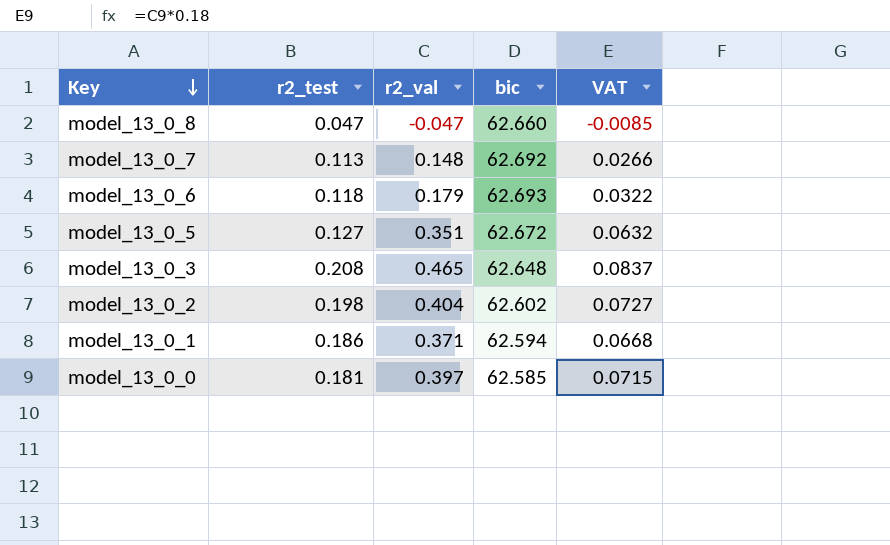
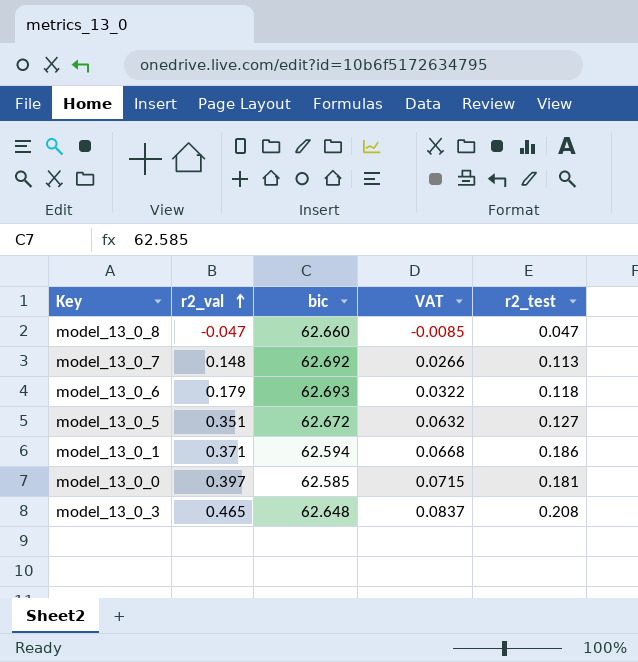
row order: Key descending -> r2_val ascending
column r2_test | position: 2 -> 5
row model_13_0_2: 0.198 | 0.404 | 62.602 | 0.0727 -> none

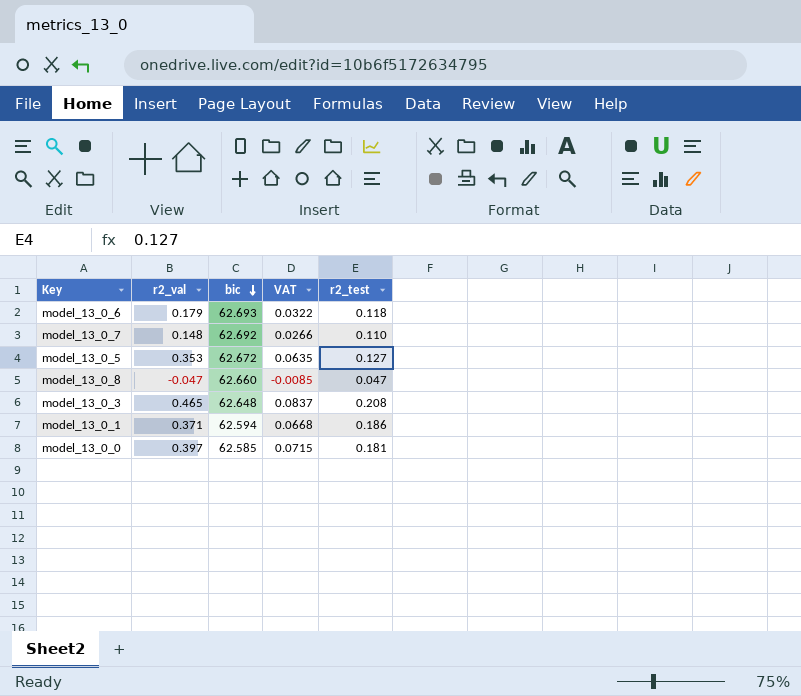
row order: r2_val ascending -> bic descending
model_13_0_7 | r2_test: 0.113 -> 0.110
model_13_0_5 | r2_val: 0.351 -> 0.353
model_13_0_5 | VAT: 0.0632 -> 0.0635

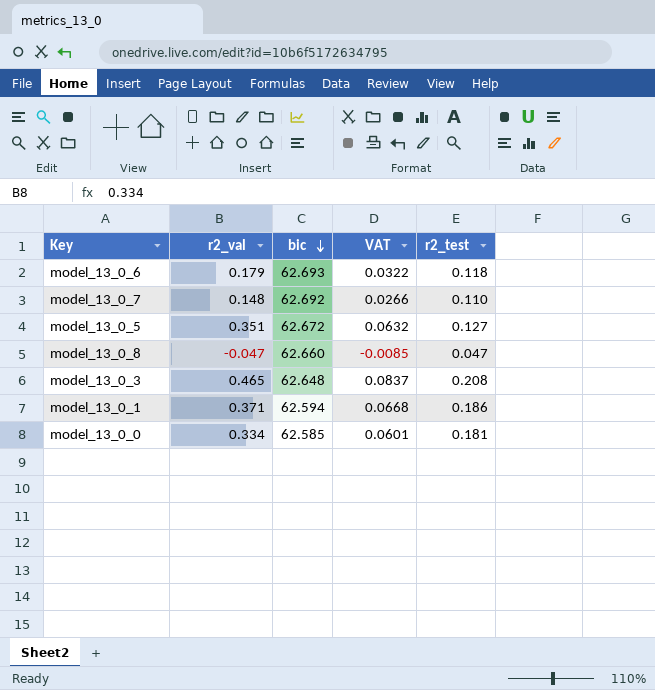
model_13_0_5 | r2_val: 0.353 -> 0.351
model_13_0_5 | VAT: 0.0635 -> 0.0632
model_13_0_0 | r2_val: 0.397 -> 0.334
model_13_0_0 | VAT: 0.0715 -> 0.0601

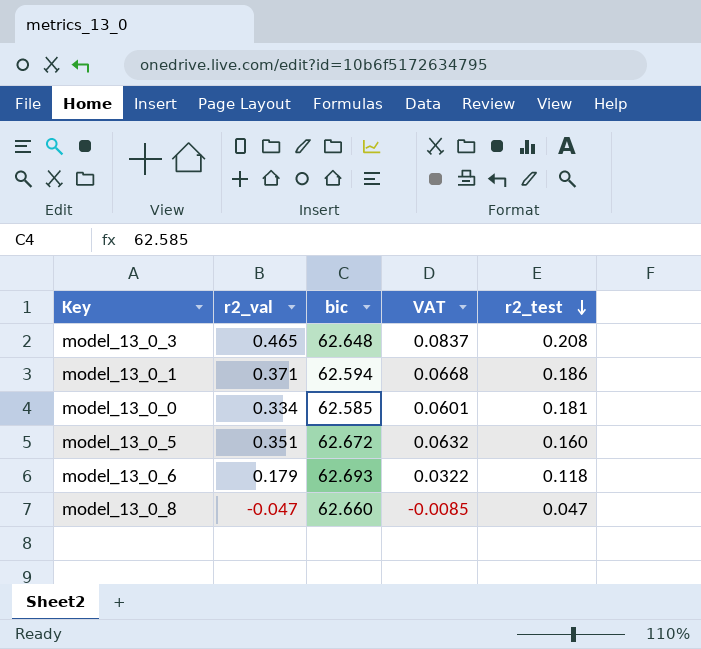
row order: bic descending -> r2_test descending
row model_13_0_7: 0.148 | 62.692 | 0.0266 | 0.110 -> none
model_13_0_5 | r2_test: 0.127 -> 0.160

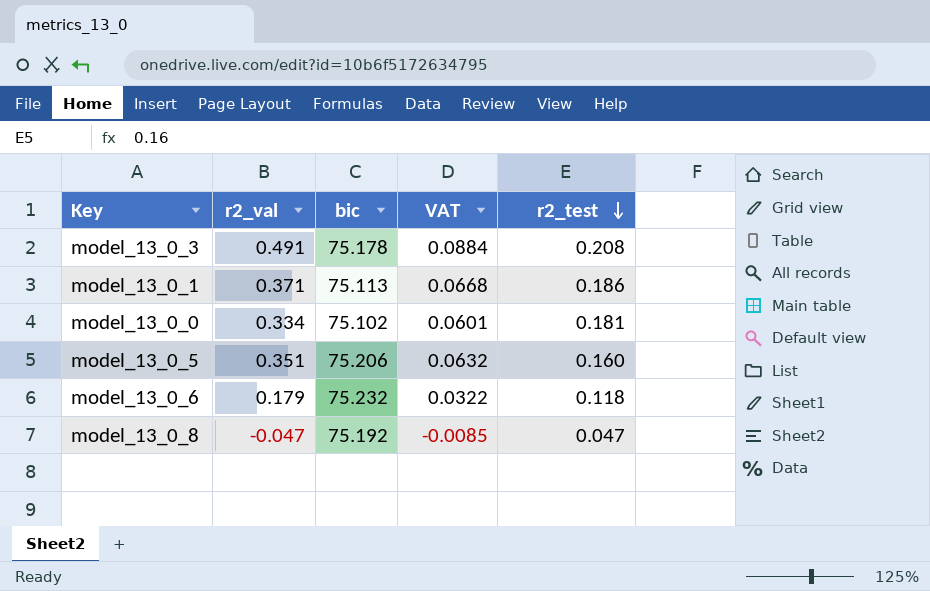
model_13_0_3 | r2_val: 0.465 -> 0.491
model_13_0_3 | bic: 62.648 -> 75.178
model_13_0_3 | VAT: 0.0837 -> 0.0884
model_13_0_1 | bic: 62.594 -> 75.113
model_13_0_0 | bic: 62.585 -> 75.102
model_13_0_5 | bic: 62.672 -> 75.206
model_13_0_6 | bic: 62.693 -> 75.232
model_13_0_8 | bic: 62.660 -> 75.192

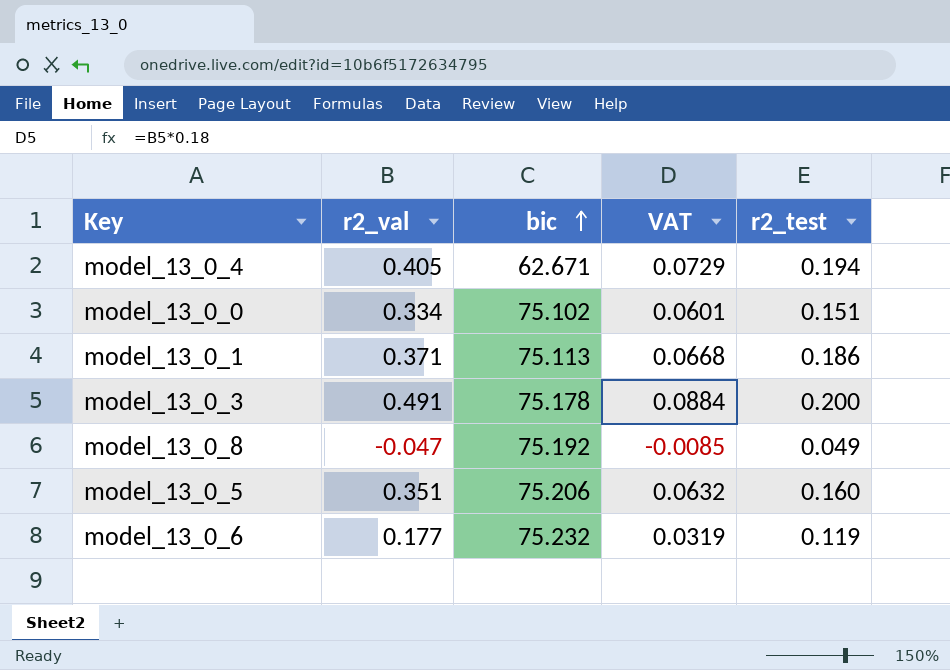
row order: r2_test descending -> bic ascending
row model_13_0_4: none -> 0.405 | 62.671 | 0.0729 | 0.194
model_13_0_0 | r2_test: 0.181 -> 0.151
model_13_0_3 | r2_test: 0.208 -> 0.200
model_13_0_8 | r2_test: 0.047 -> 0.049
model_13_0_6 | r2_val: 0.179 -> 0.177
model_13_0_6 | VAT: 0.0322 -> 0.0319
model_13_0_6 | r2_test: 0.118 -> 0.119

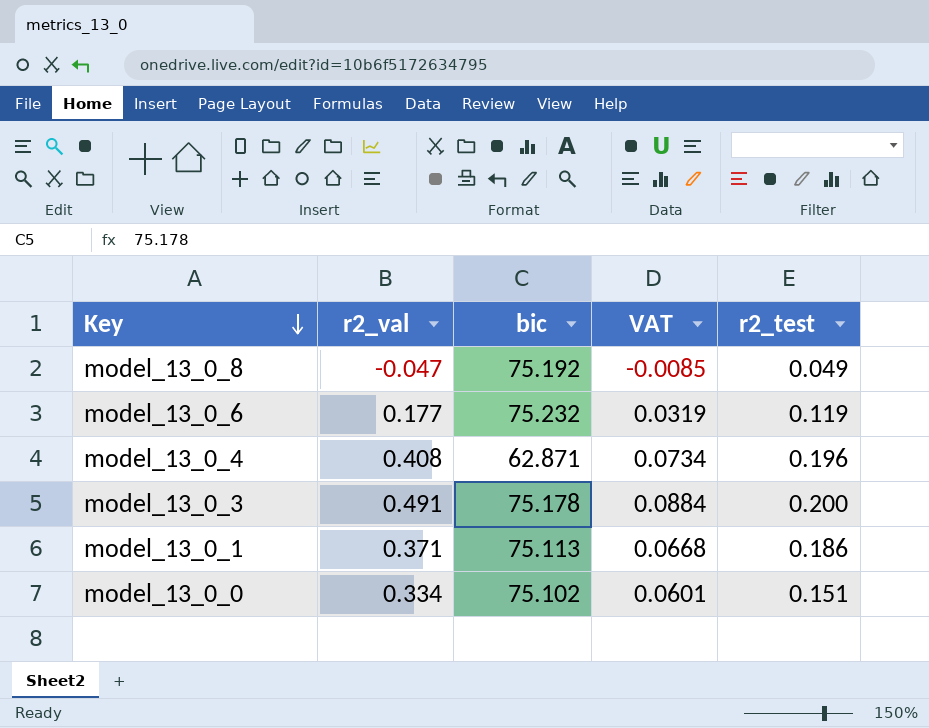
row order: bic ascending -> Key descending
row model_13_0_5: 0.351 | 75.206 | 0.0632 | 0.160 -> none
model_13_0_4 | r2_val: 0.405 -> 0.408
model_13_0_4 | bic: 62.671 -> 62.871
model_13_0_4 | VAT: 0.0729 -> 0.0734
model_13_0_4 | r2_test: 0.194 -> 0.196

